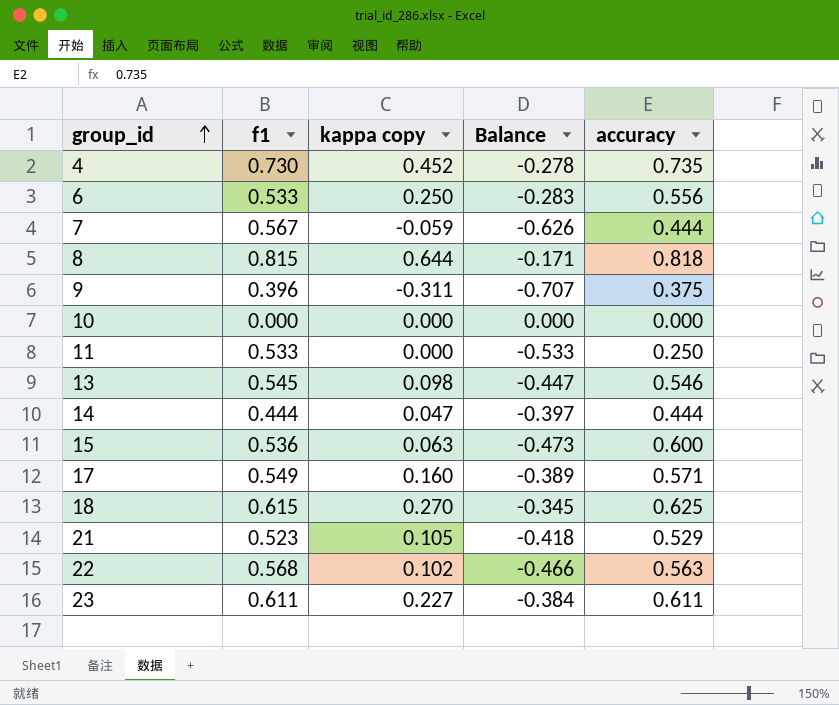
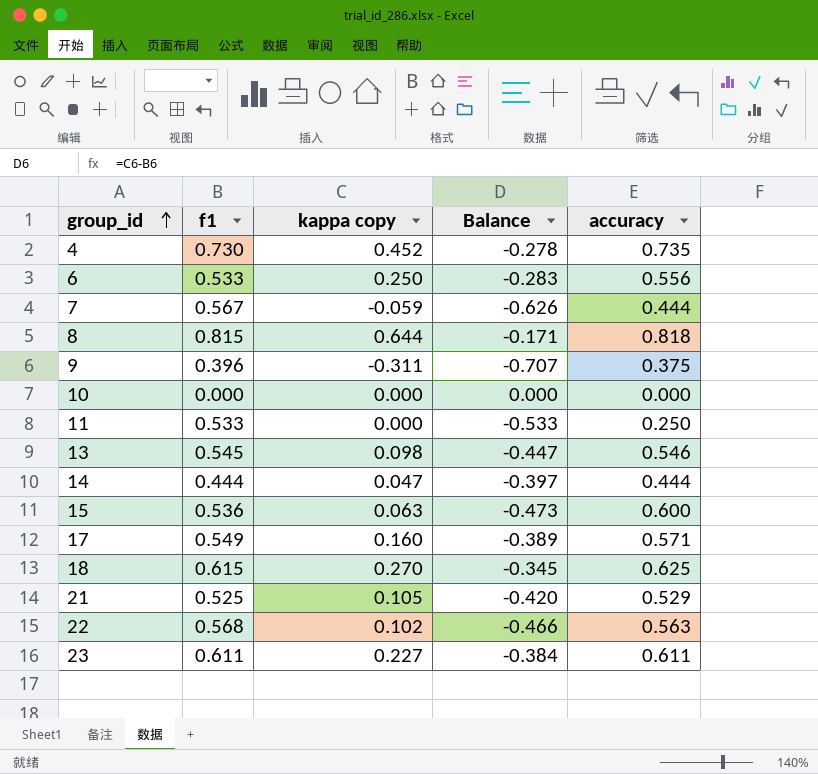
21 | f1: 0.523 -> 0.525
21 | Balance: -0.418 -> -0.420

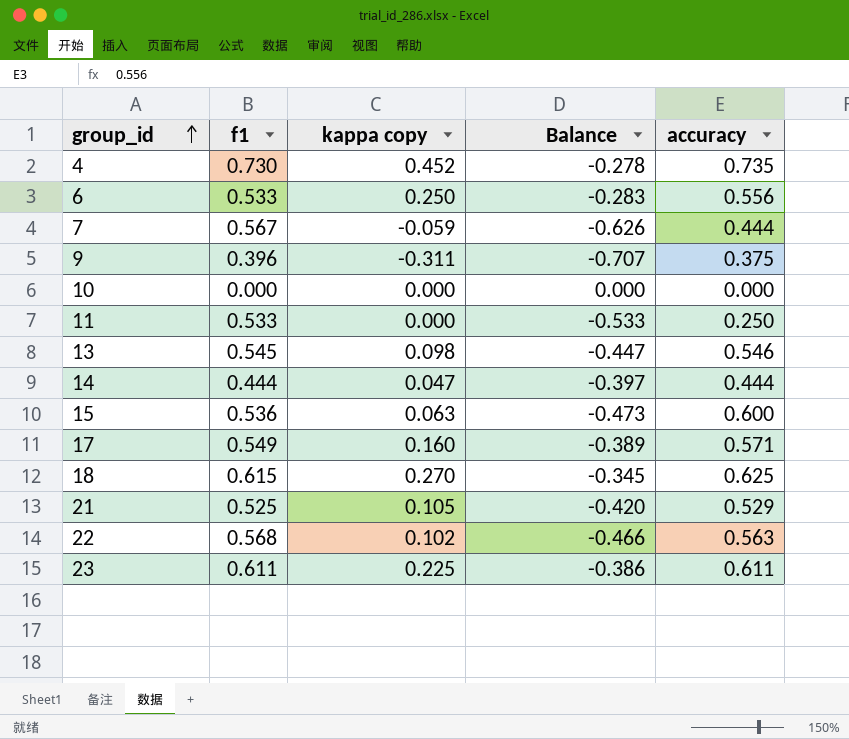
row 8: 0.815 | 0.644 | -0.171 | 0.818 -> none
23 | kappa copy: 0.227 -> 0.225
23 | Balance: -0.384 -> -0.386

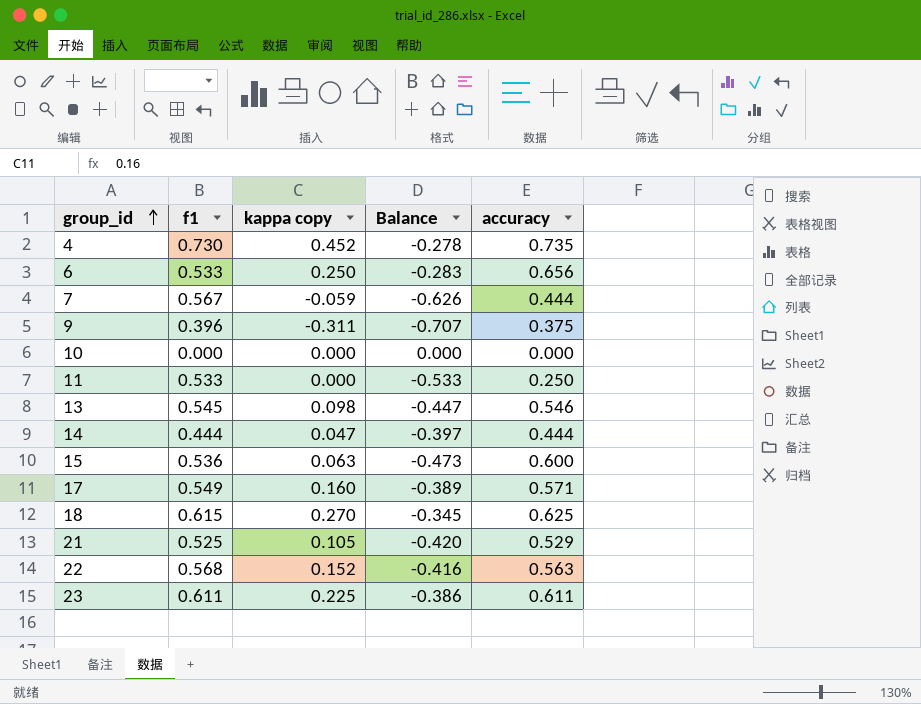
6 | accuracy: 0.556 -> 0.656
22 | kappa copy: 0.102 -> 0.152
22 | Balance: -0.466 -> -0.416

